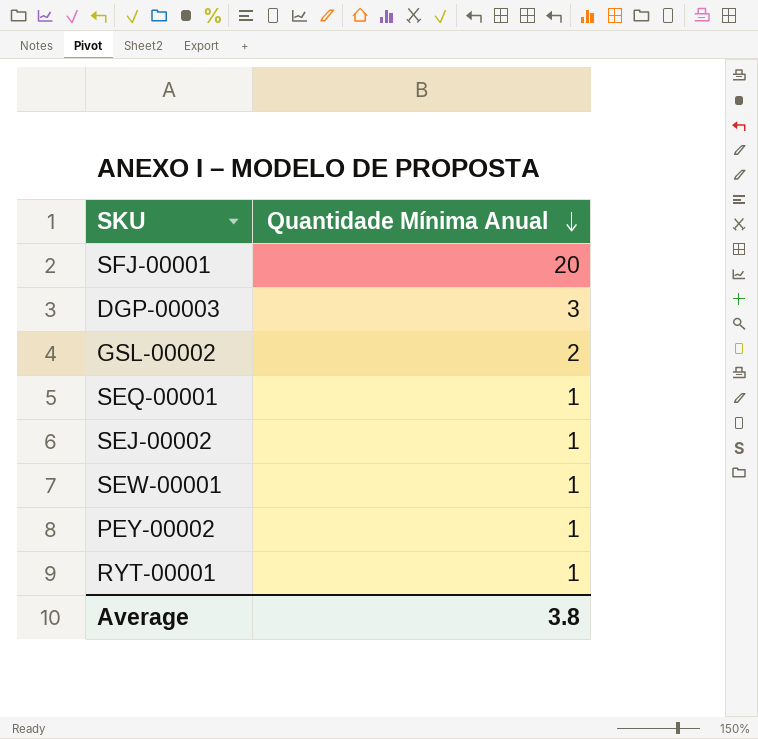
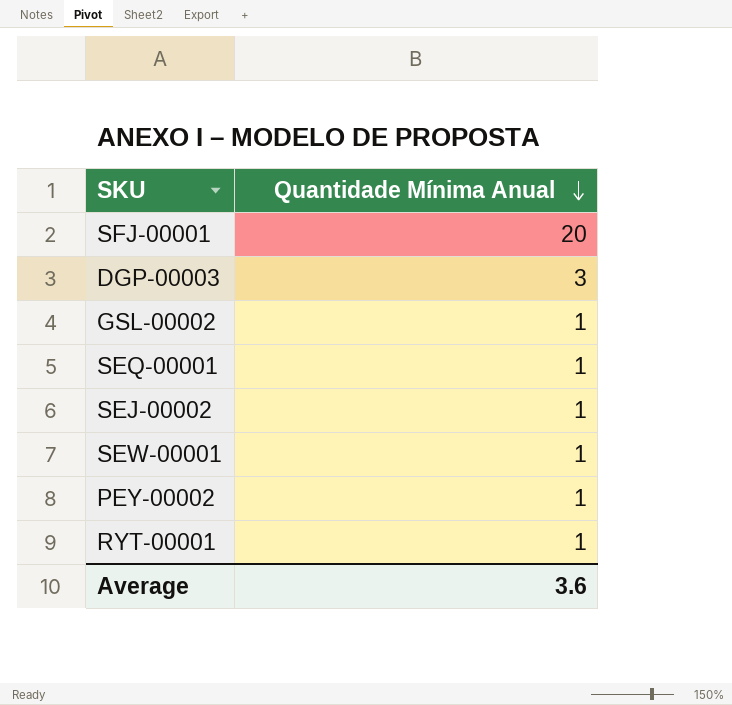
GSL-00002 | Quantidade Mínima Anual: 2 -> 1
Average | Quantidade Mínima Anual: 3.8 -> 3.6

